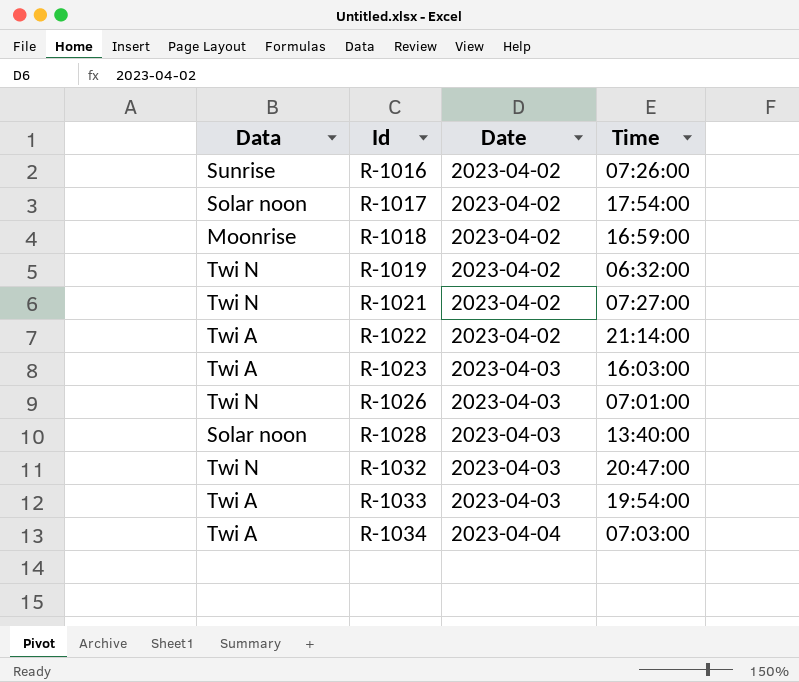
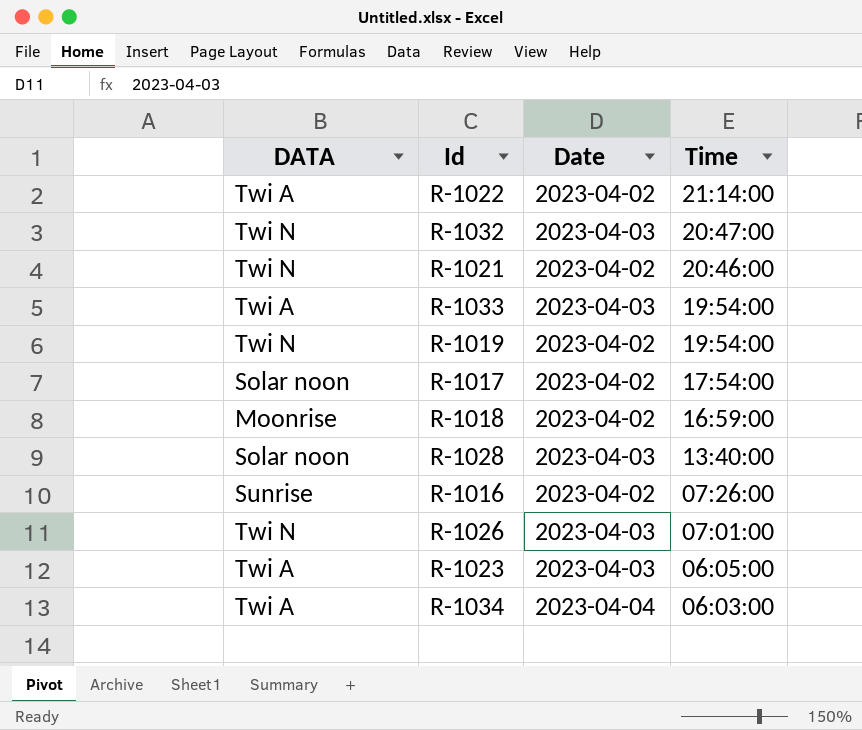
row order: Id ascending -> Time descending
column name: Data -> DATA
R-1021 | Time: 07:27:00 -> 20:46:00
R-1019 | Time: 06:32:00 -> 19:54:00
R-1023 | Time: 16:03:00 -> 06:05:00
R-1034 | Time: 07:03:00 -> 06:03:00

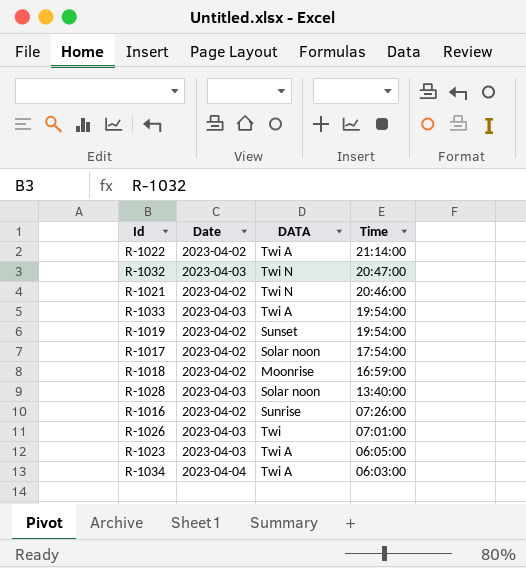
column DATA | position: 1 -> 3
R-1019 | DATA: Twi N -> Sunset
R-1026 | DATA: Twi N -> Twi

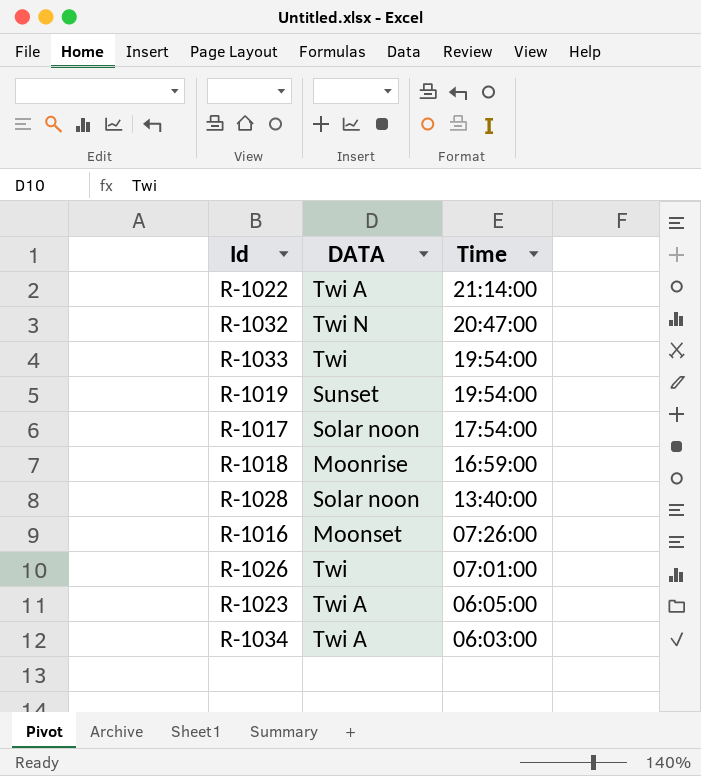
column Date | position: 2 -> none
row R-1021: 2023-04-02 | Twi N | 20:46:00 -> none
R-1033 | DATA: Twi A -> Twi
R-1016 | DATA: Sunrise -> Moonset

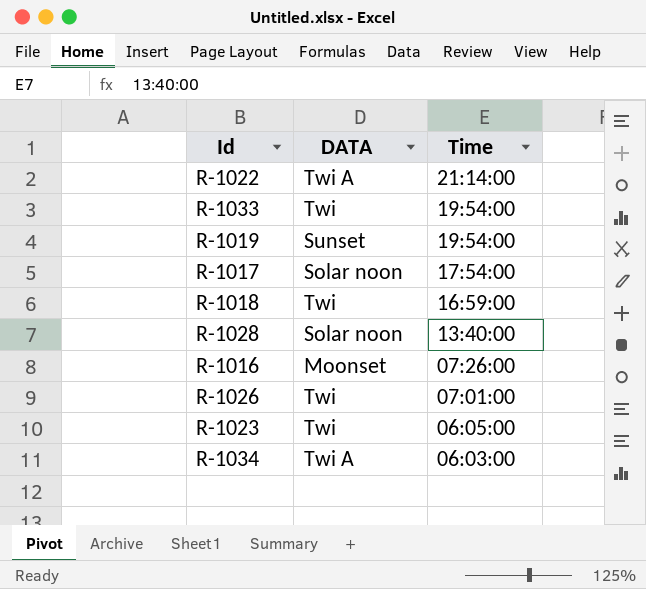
row R-1032: Twi N | 20:47:00 -> none
R-1018 | DATA: Moonrise -> Twi
R-1023 | DATA: Twi A -> Twi

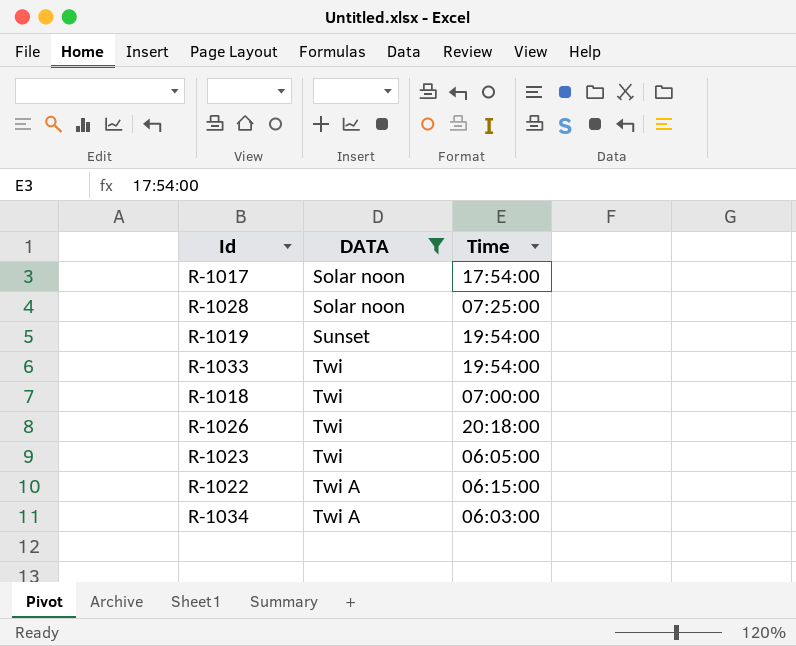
filter: none -> DATA != Moonset
row order: Time descending -> DATA ascending
R-1028 | Time: 13:40:00 -> 07:25:00
R-1018 | Time: 16:59:00 -> 07:00:00
R-1026 | Time: 07:01:00 -> 20:18:00
R-1022 | Time: 21:14:00 -> 06:15:00

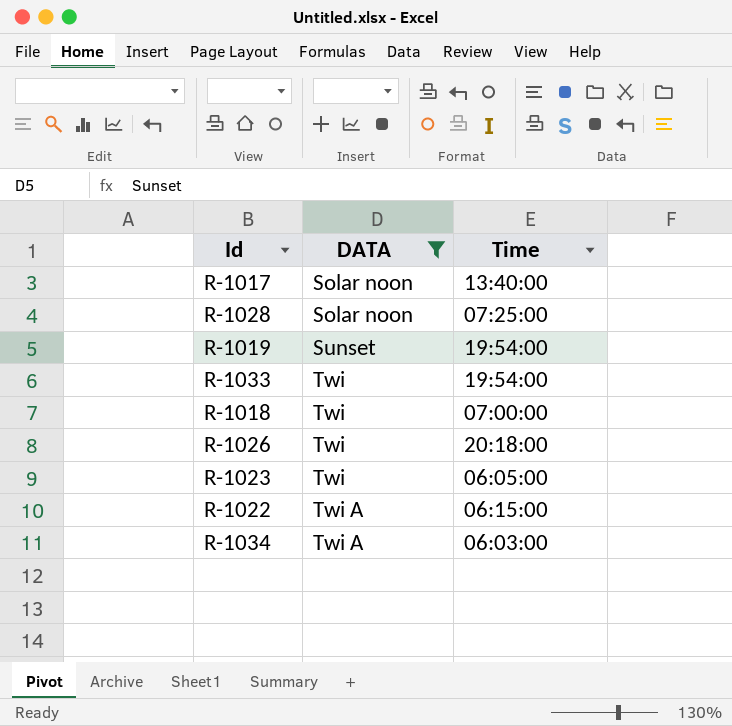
R-1017 | Time: 17:54:00 -> 13:40:00

